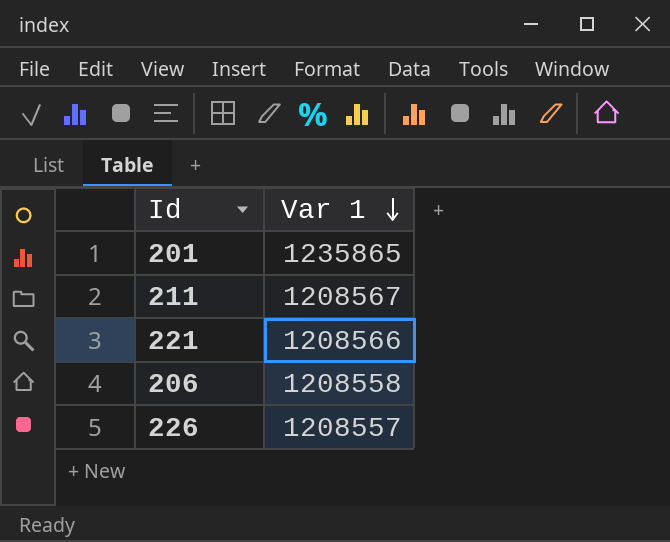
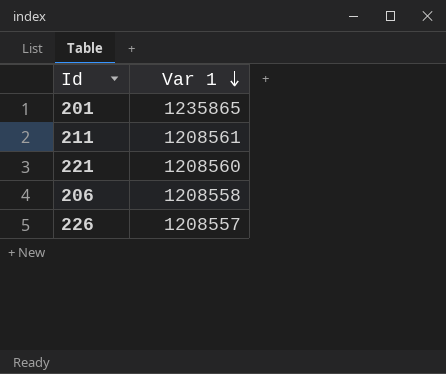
211 | Var 1: 1208567 -> 1208561
221 | Var 1: 1208566 -> 1208560

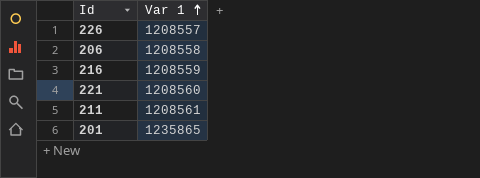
row order: Var 1 descending -> Var 1 ascending
row 216: none -> 1208559

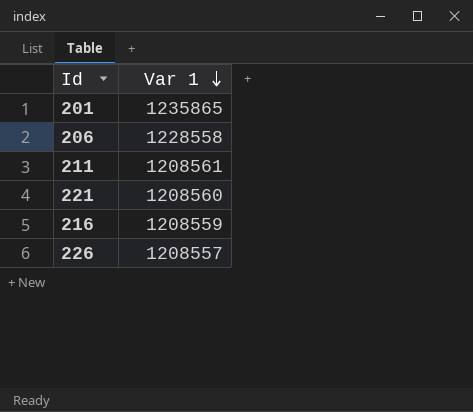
row order: Var 1 ascending -> Var 1 descending
206 | Var 1: 1208558 -> 1228558

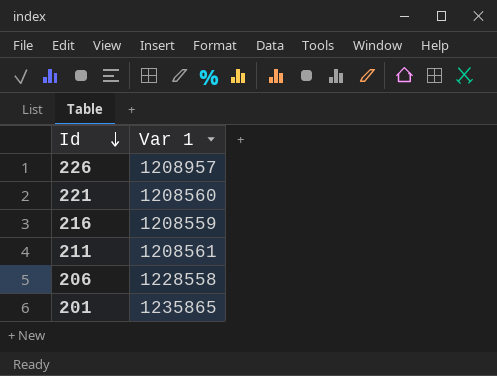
row order: Var 1 descending -> Id descending
226 | Var 1: 1208557 -> 1208957

